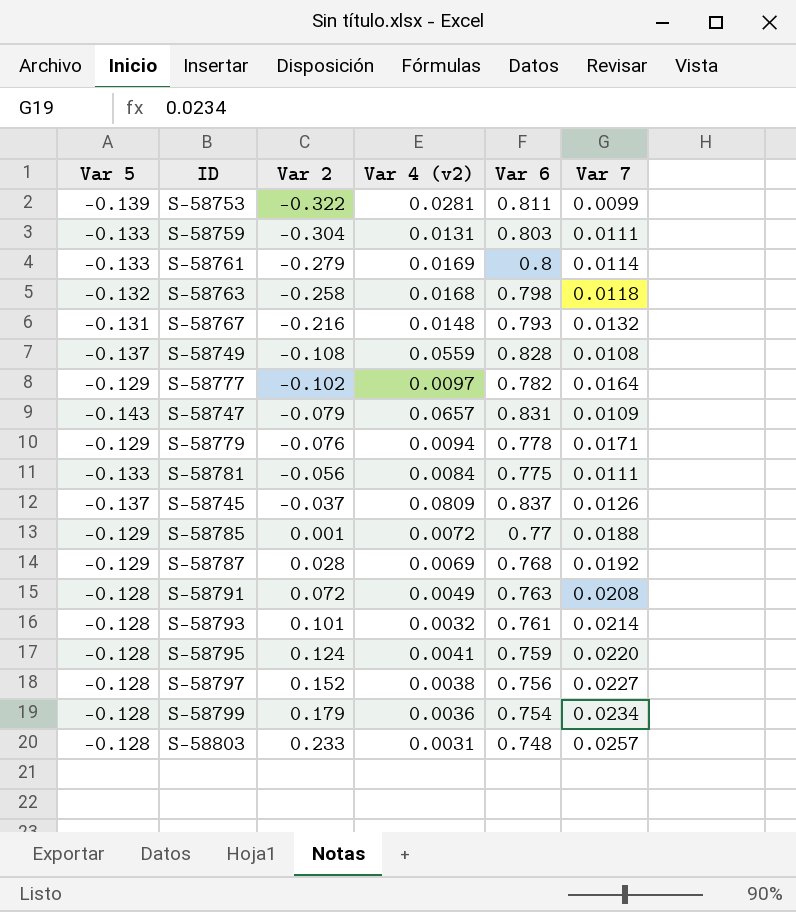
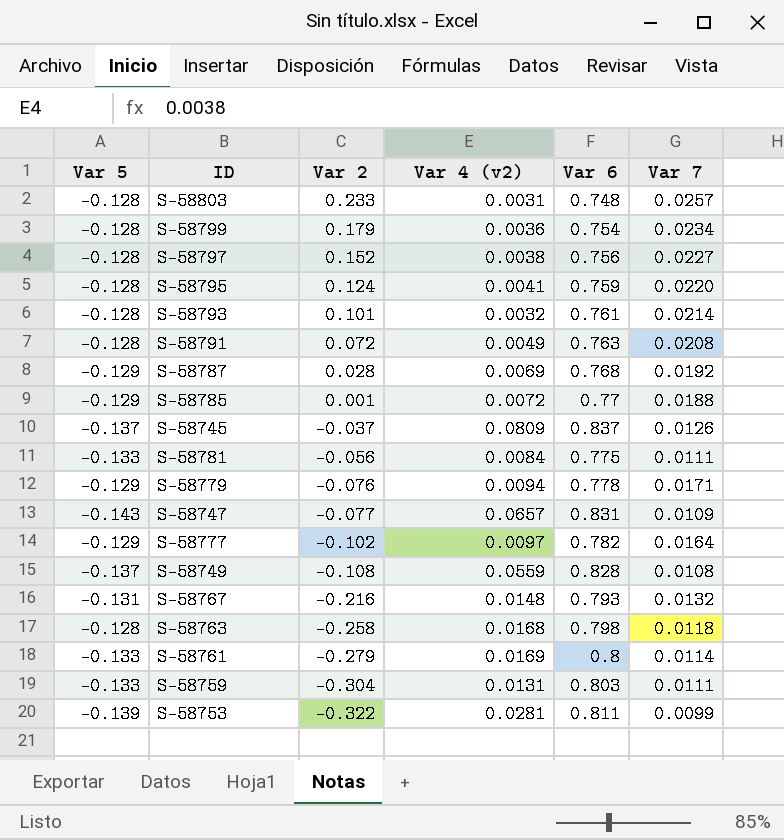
row order: Var 2 ascending -> Var 2 descending
S-58747 | Var 2: -0.079 -> -0.077
S-58763 | Var 5: -0.132 -> -0.128

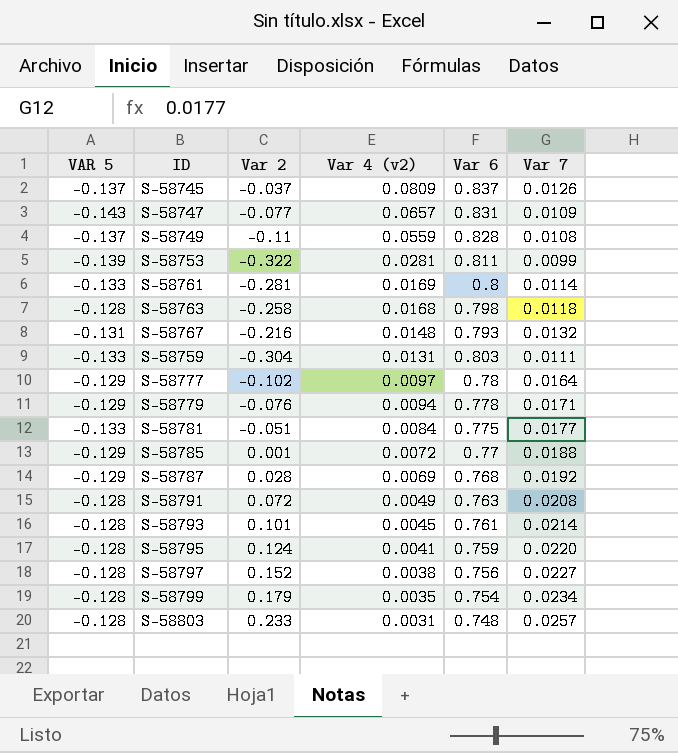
row order: Var 2 descending -> Var 4 (v2) descending
column name: Var 5 -> VAR 5
S-58749 | Var 2: -0.108 -> -0.11
S-58761 | Var 2: -0.279 -> -0.281
S-58777 | Var 6: 0.782 -> 0.78
S-58781 | Var 2: -0.056 -> -0.051
S-58781 | Var 7: 0.0111 -> 0.0177
S-58793 | Var 4 (v2): 0.0032 -> 0.0045
S-58799 | Var 4 (v2): 0.0036 -> 0.0035

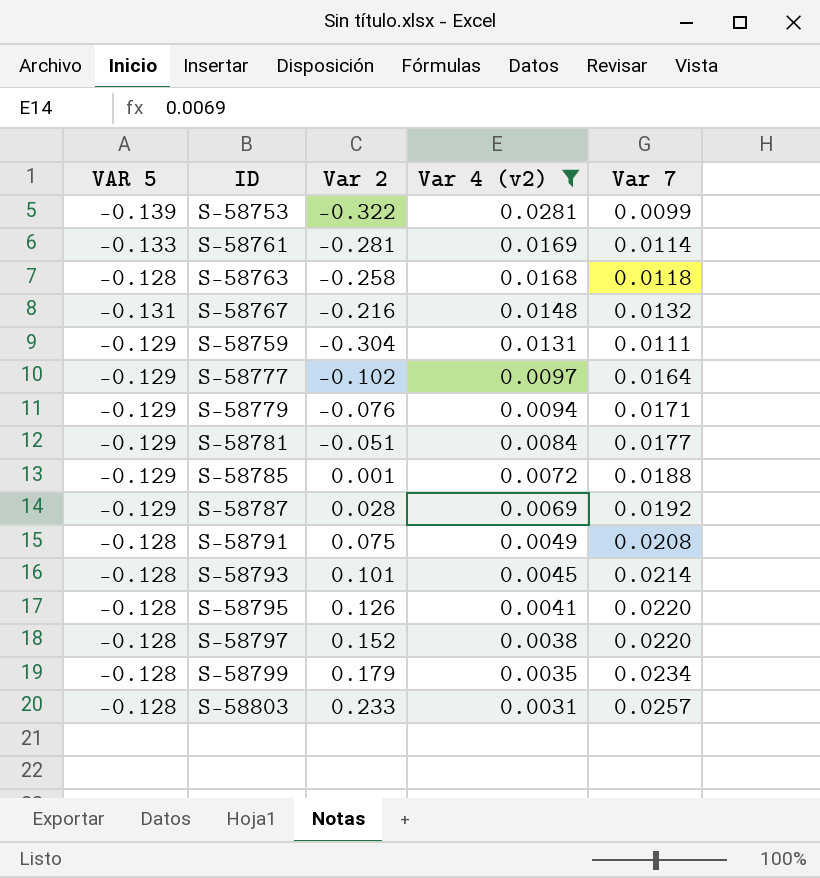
filter: none -> Var 4 (v2) <= 0.0281
column Var 6 | position: 5 -> none
S-58759 | VAR 5: -0.133 -> -0.129
S-58781 | VAR 5: -0.133 -> -0.129
S-58791 | Var 2: 0.072 -> 0.075
S-58795 | Var 2: 0.124 -> 0.126
S-58797 | Var 7: 0.0227 -> 0.0220

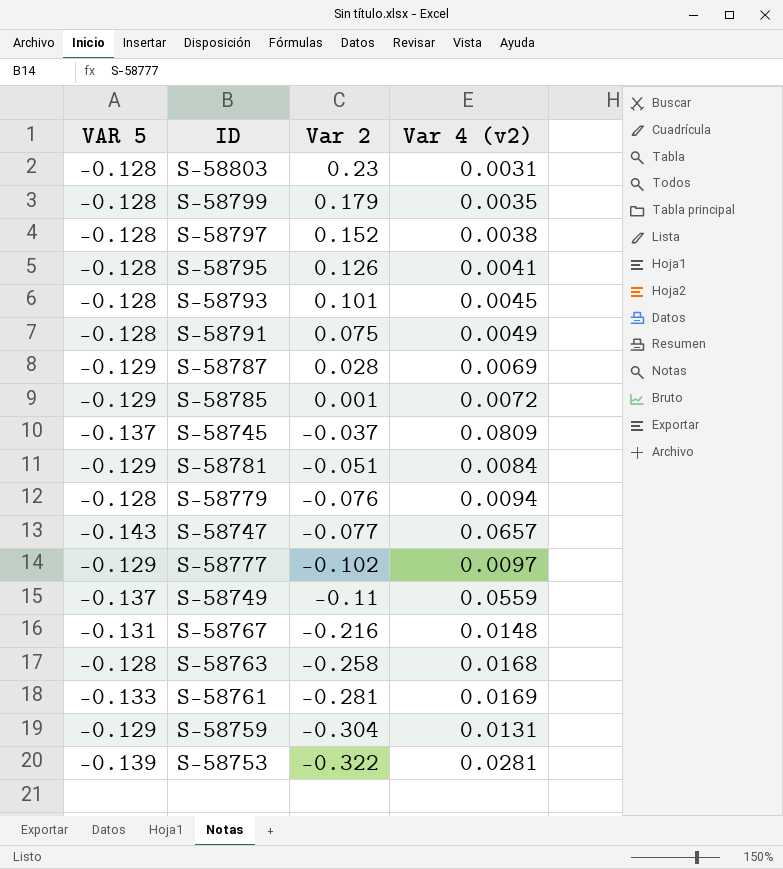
filter: Var 4 (v2) <= 0.0281 -> none
row order: Var 4 (v2) descending -> Var 2 descending
column Var 7 | position: 5 -> none
S-58803 | Var 2: 0.233 -> 0.23
S-58779 | VAR 5: -0.129 -> -0.128

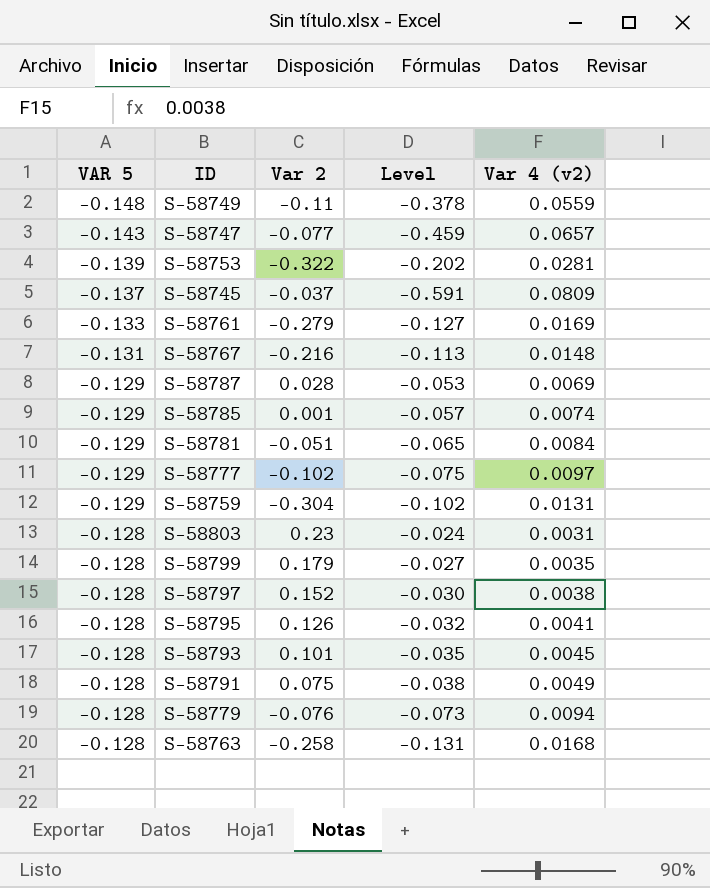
row order: Var 2 descending -> VAR 5 ascending
column Level | formula: none -> [Var 4 (v2)] / [VAR 5]
S-58749 | VAR 5: -0.137 -> -0.148
S-58761 | Var 2: -0.281 -> -0.279
S-58785 | Var 4 (v2): 0.0072 -> 0.0074

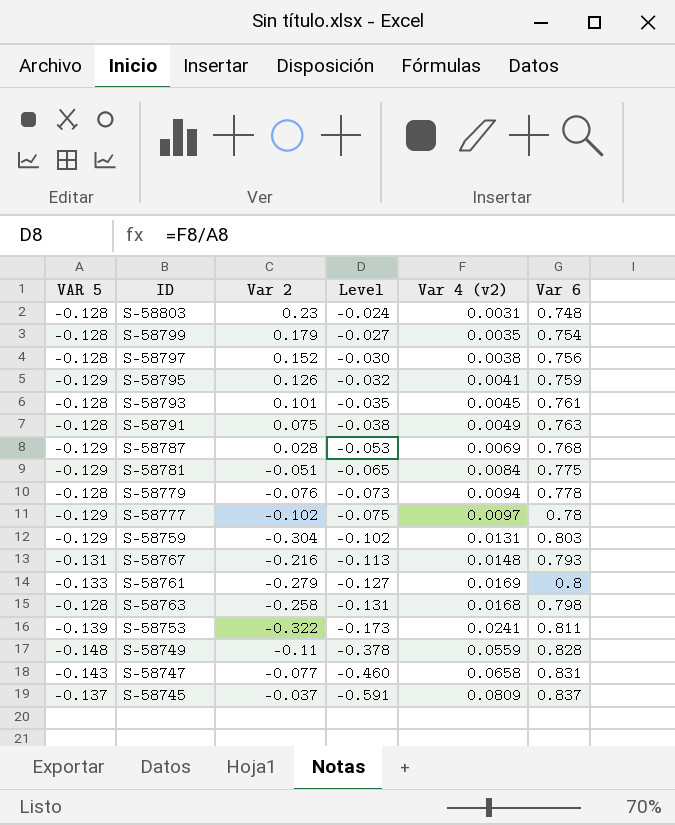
row order: VAR 5 ascending -> Level descending
column Var 6 | position: none -> 6
row S-58785: -0.129 | 0.001 | -0.057 | 0.0074 -> none
S-58795 | VAR 5: -0.128 -> -0.129
S-58753 | Level: -0.202 -> -0.173
S-58753 | Var 4 (v2): 0.0281 -> 0.0241
S-58747 | Level: -0.459 -> -0.460
S-58747 | Var 4 (v2): 0.0657 -> 0.0658

